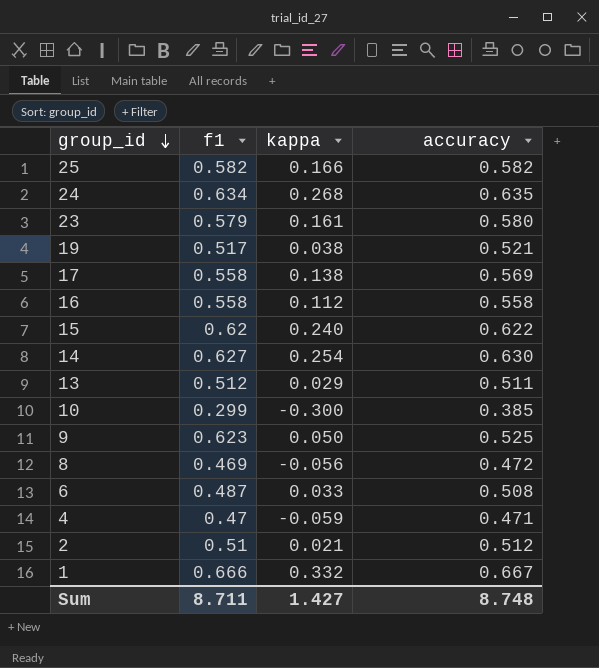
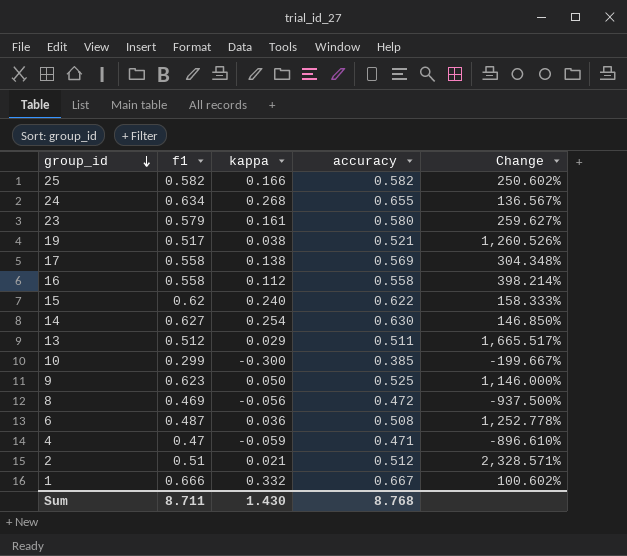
column Change | formula: none -> ([f1] - [kappa]) / [kappa]
24 | accuracy: 0.635 -> 0.655
6 | kappa: 0.033 -> 0.036
Sum | kappa: 1.427 -> 1.430
Sum | accuracy: 8.748 -> 8.768

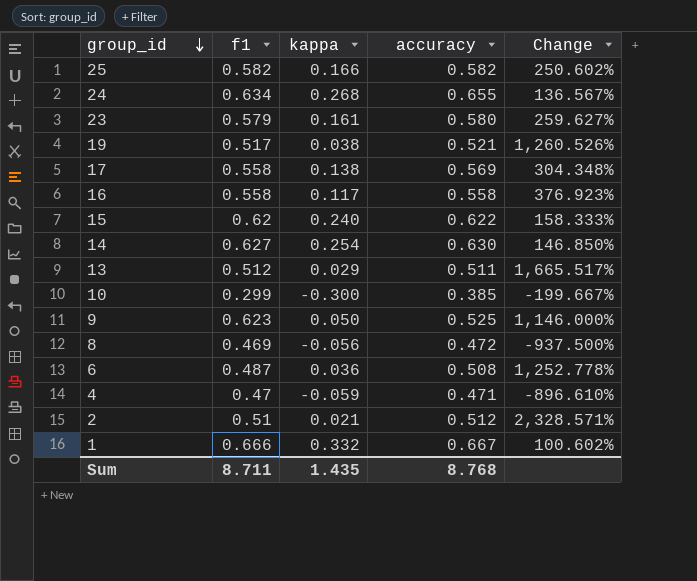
16 | kappa: 0.112 -> 0.117
16 | Change: 398.214% -> 376.923%
Sum | kappa: 1.430 -> 1.435

